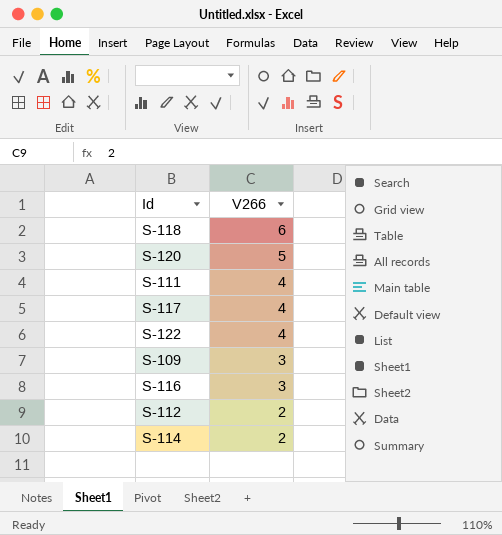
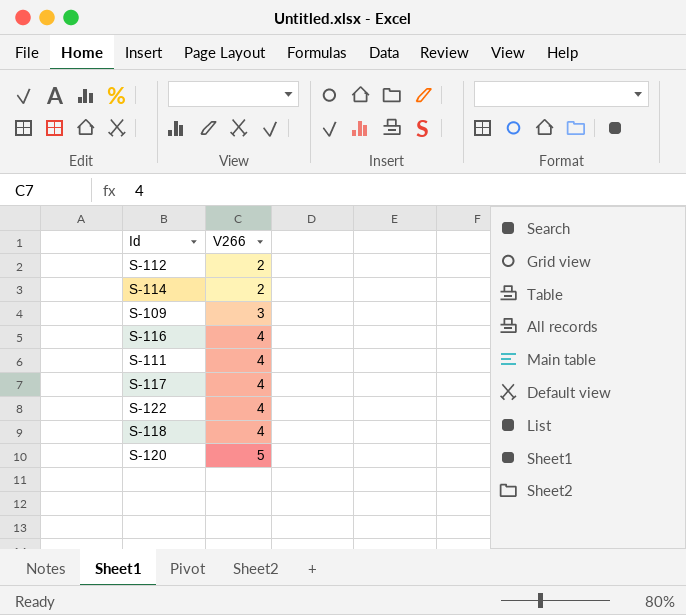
row order: V266 descending -> V266 ascending
S-116 | V266: 3 -> 4
S-118 | V266: 6 -> 4

